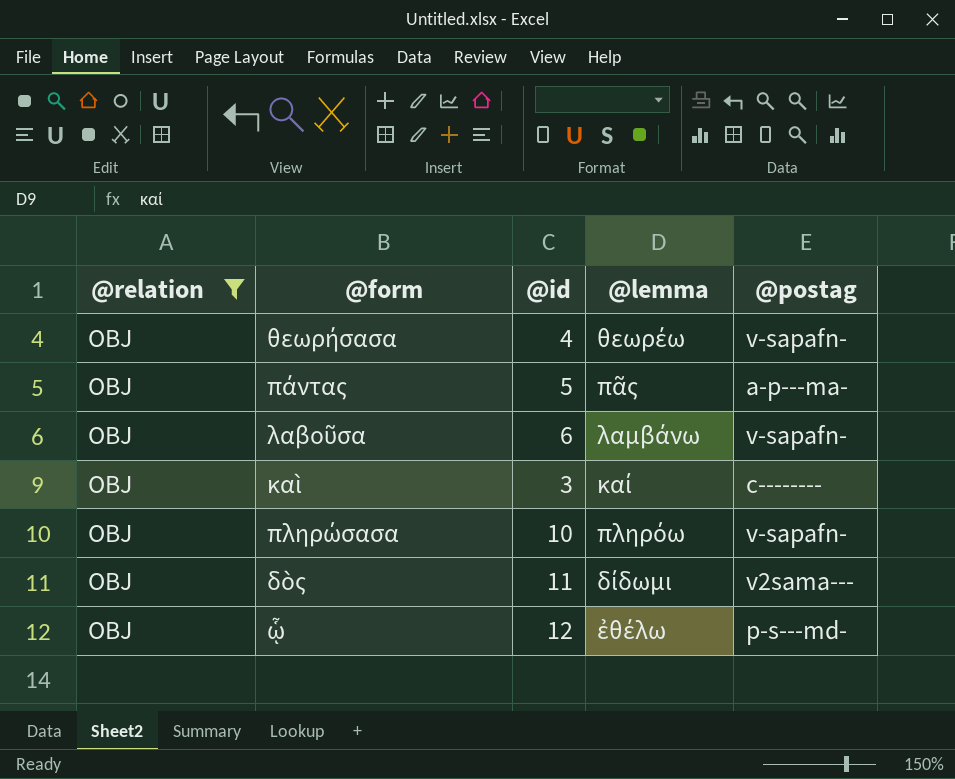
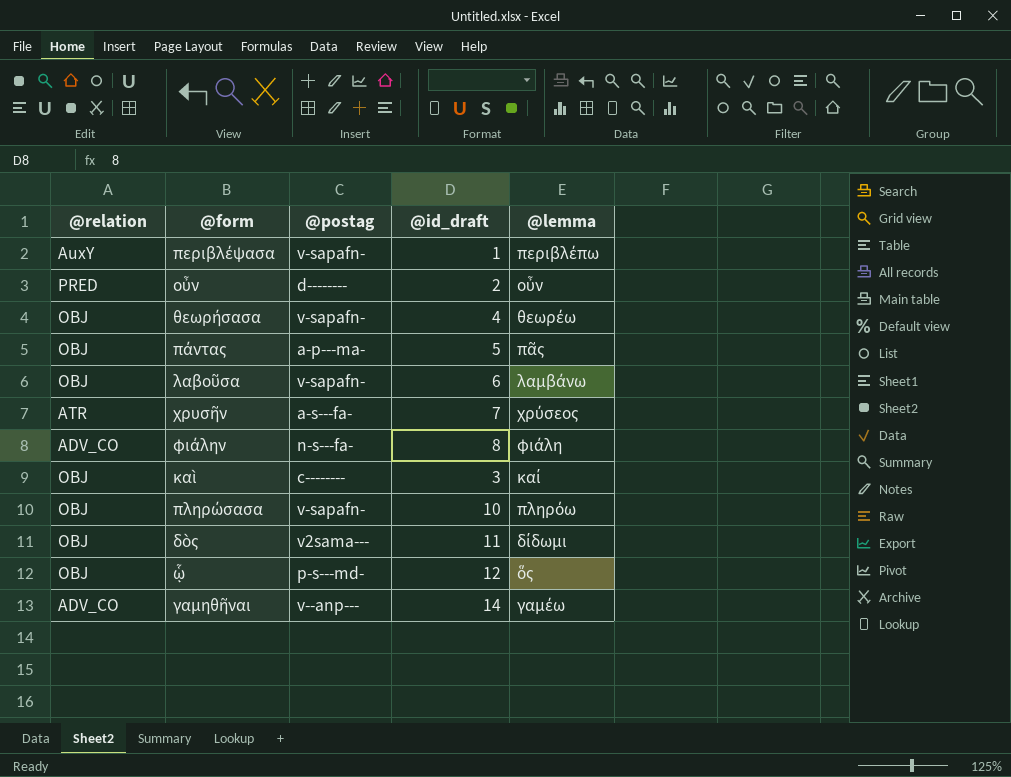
filter: @relation = OBJ -> none
column @postag | position: 5 -> 3
column name: @id -> @id_draft
ᾧ | @lemma: ἐθέλω -> ὅς

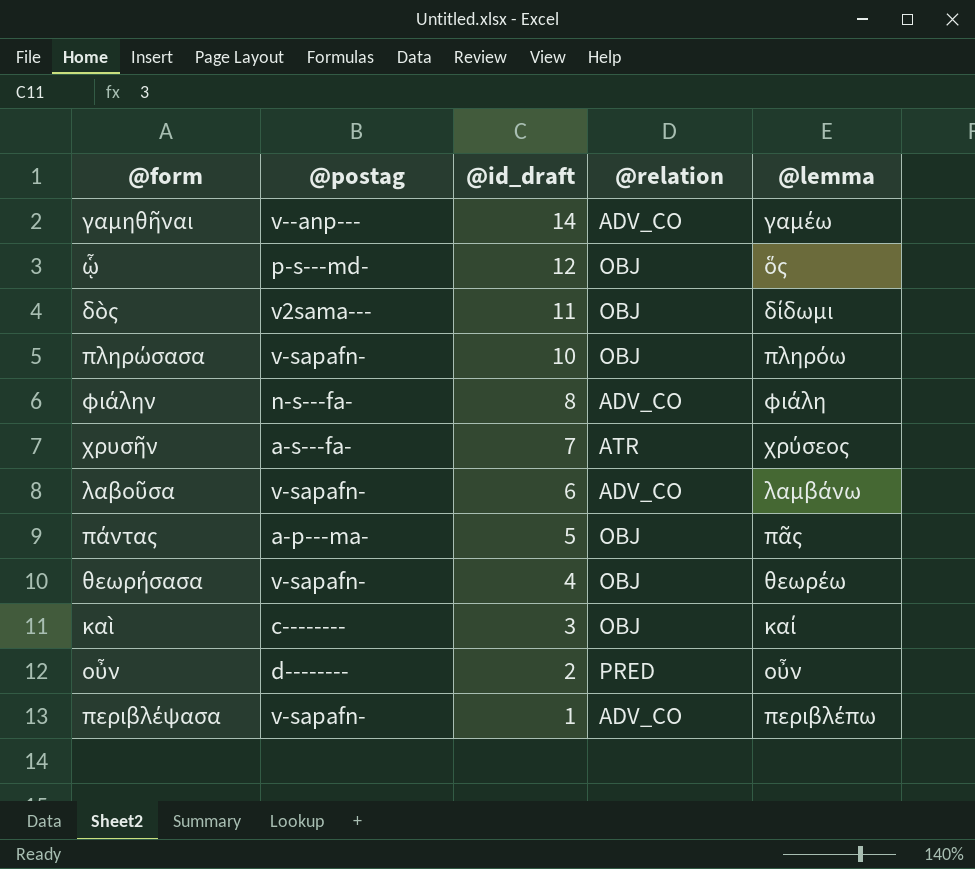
row order: none -> @id_draft descending
column @relation | position: 1 -> 4
λαβοῦσα | @relation: OBJ -> ADV_CO
περιβλέψασα | @relation: AuxY -> ADV_CO

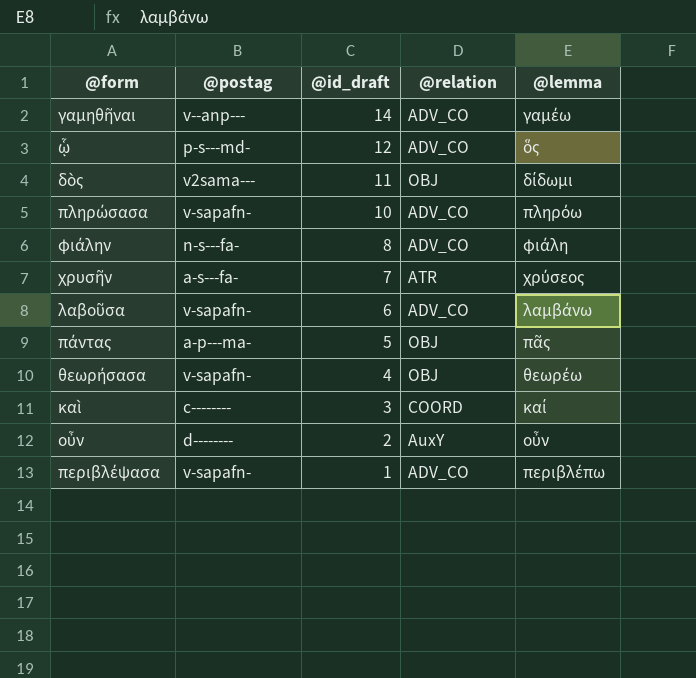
ᾧ | @relation: OBJ -> ADV_CO
πληρώσασα | @relation: OBJ -> ADV_CO
καὶ | @relation: OBJ -> COORD
οὖν | @relation: PRED -> AuxY

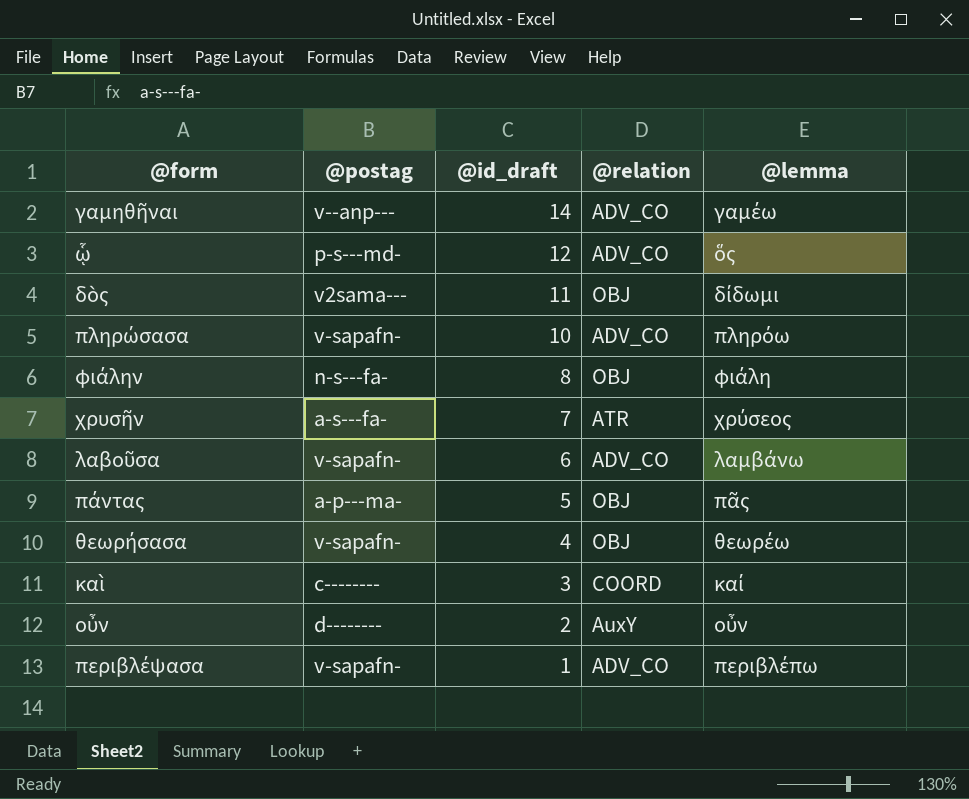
φιάλην | @relation: ADV_CO -> OBJ

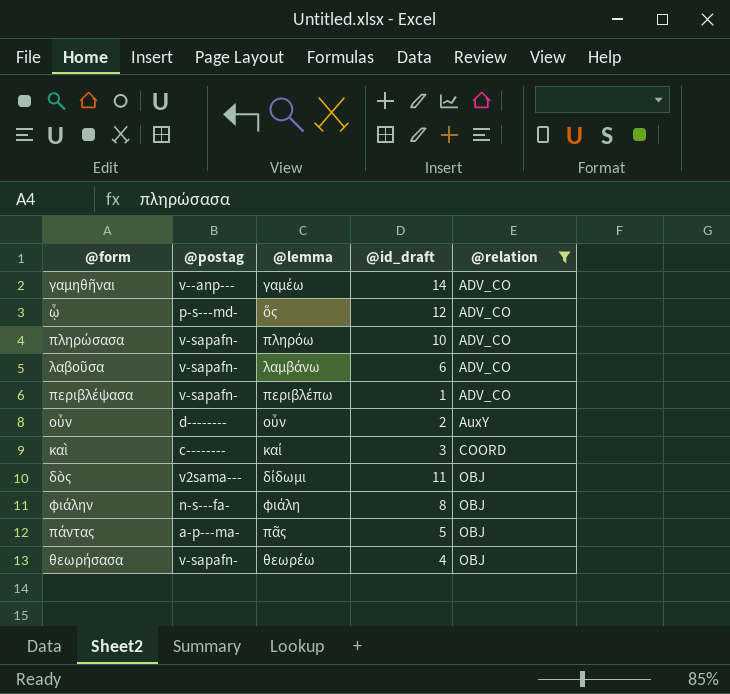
filter: none -> @relation != ATR
row order: @id_draft descending -> @relation ascending
column @lemma | position: 5 -> 3

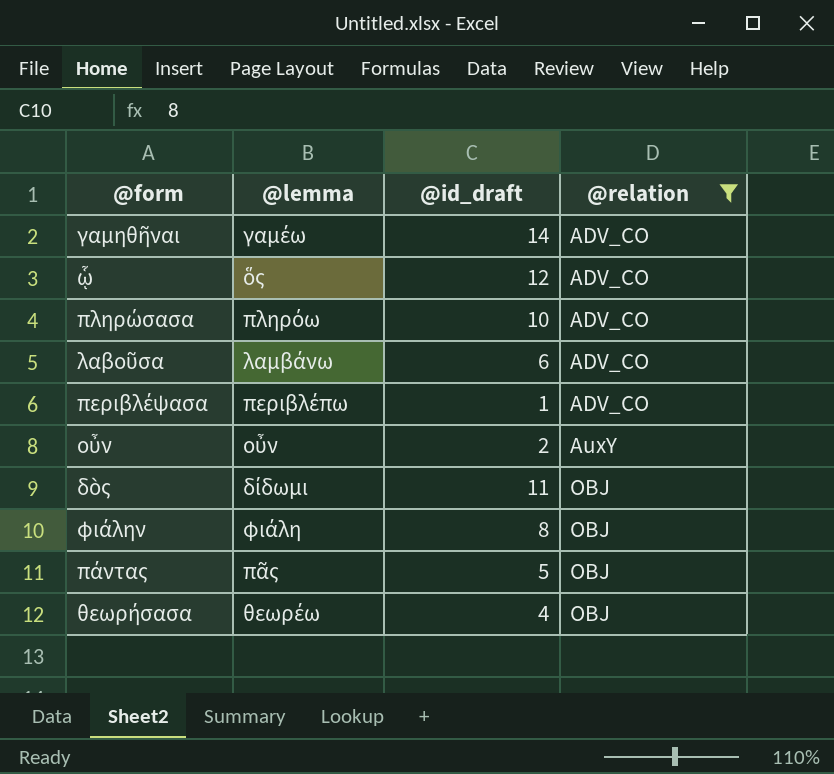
column @postag | position: 2 -> none
row καὶ: c-------- | καί | 3 | COORD -> none

